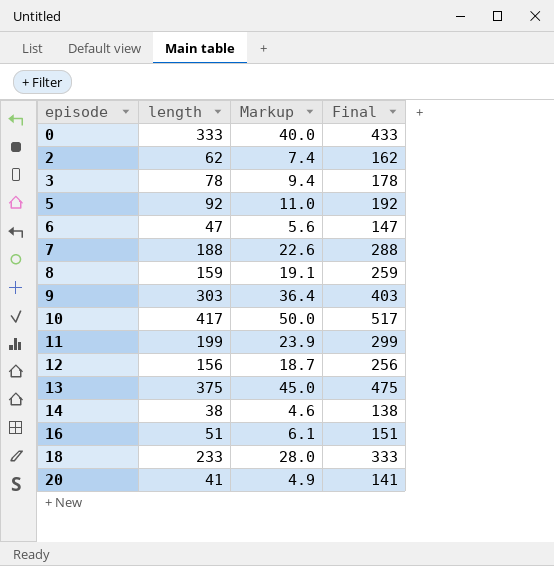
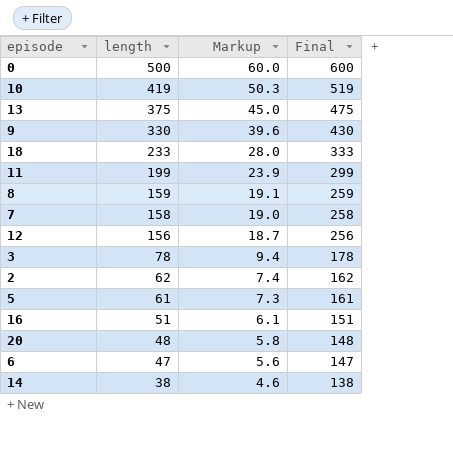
row order: episode ascending -> length descending
0 | length: 333 -> 500
0 | Markup: 40.0 -> 60.0
0 | Final: 433 -> 600
10 | length: 417 -> 419
10 | Markup: 50.0 -> 50.3
10 | Final: 517 -> 519
9 | length: 303 -> 330
9 | Markup: 36.4 -> 39.6
9 | Final: 403 -> 430
7 | length: 188 -> 158
7 | Markup: 22.6 -> 19.0
7 | Final: 288 -> 258
5 | length: 92 -> 61
5 | Markup: 11.0 -> 7.3
5 | Final: 192 -> 161
20 | length: 41 -> 48
20 | Markup: 4.9 -> 5.8
20 | Final: 141 -> 148

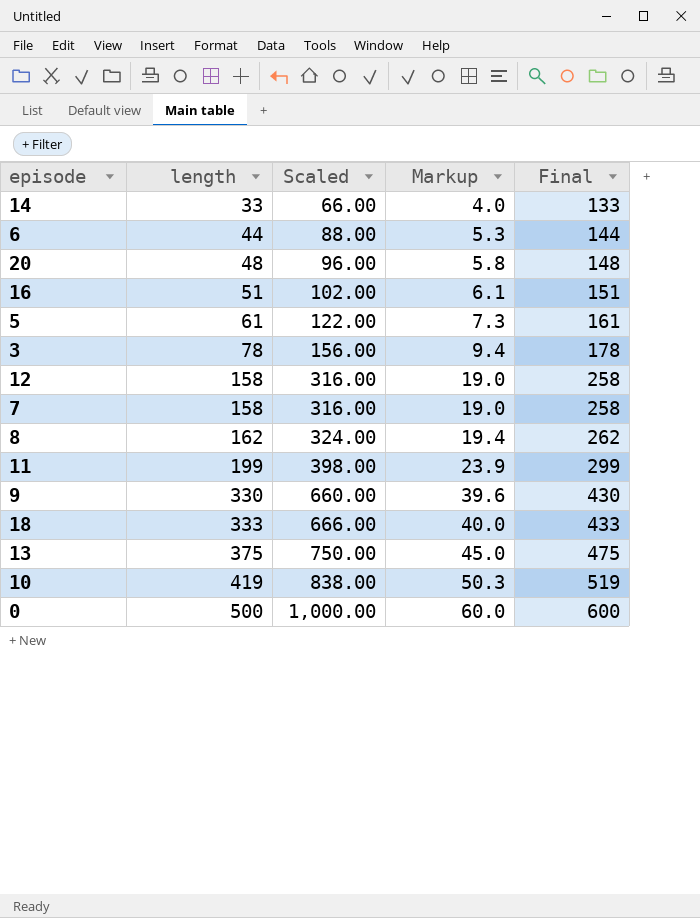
row order: length descending -> length ascending
column Scaled | formula: none -> [length] * 2
row 2: 62 | 7.4 | 162 -> none
14 | length: 38 -> 33
14 | Markup: 4.6 -> 4.0
14 | Final: 138 -> 133
6 | length: 47 -> 44
6 | Markup: 5.6 -> 5.3
6 | Final: 147 -> 144
12 | length: 156 -> 158
12 | Markup: 18.7 -> 19.0
12 | Final: 256 -> 258
8 | length: 159 -> 162
8 | Markup: 19.1 -> 19.4
8 | Final: 259 -> 262
18 | length: 233 -> 333
18 | Markup: 28.0 -> 40.0
18 | Final: 333 -> 433

